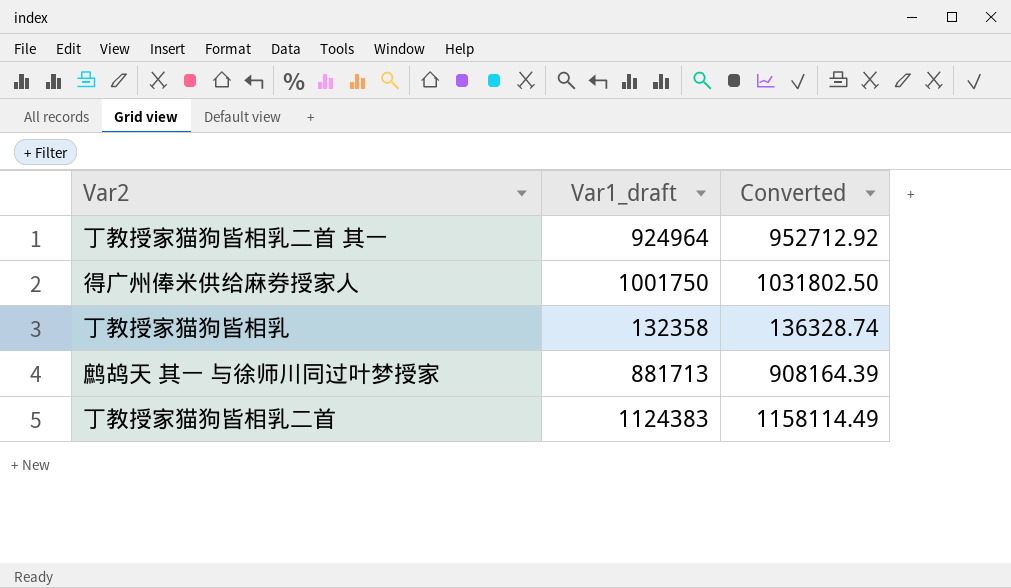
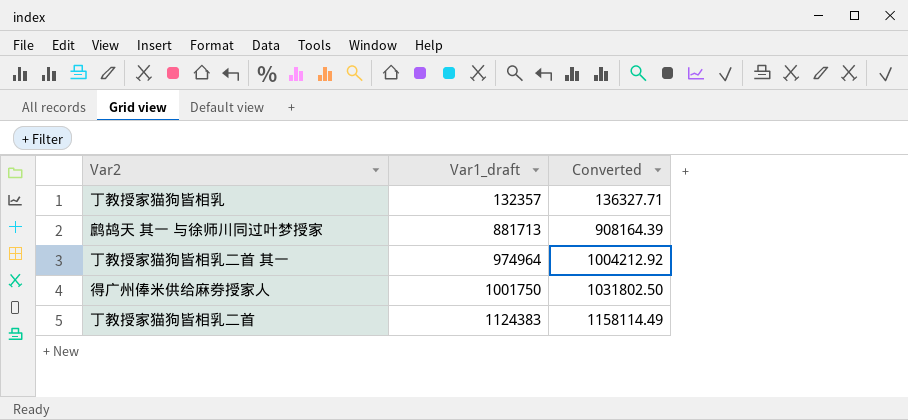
row order: none -> Var1_draft ascending
丁教授家猫狗皆相乳 | Var1_draft: 132358 -> 132357
丁教授家猫狗皆相乳 | Converted: 136328.74 -> 136327.71
丁教授家猫狗皆相乳二首 其一 | Var1_draft: 924964 -> 974964
丁教授家猫狗皆相乳二首 其一 | Converted: 952712.92 -> 1004212.92

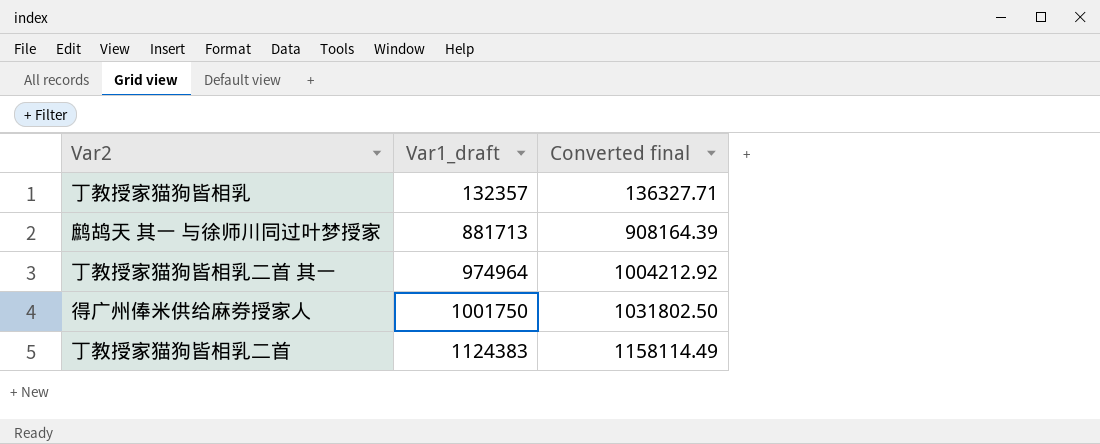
column name: Converted -> Converted final

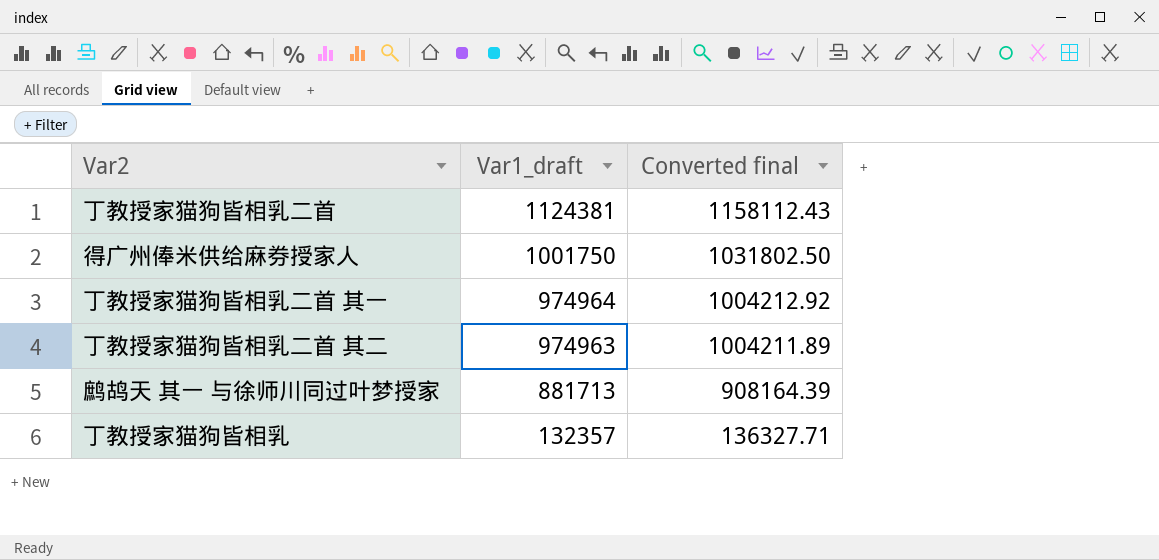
row order: Var1_draft ascending -> Var1_draft descending
丁教授家猫狗皆相乳二首 | Var1_draft: 1124383 -> 1124381
丁教授家猫狗皆相乳二首 | Converted final: 1158114.49 -> 1158112.43
row 丁教授家猫狗皆相乳二首 其二: none -> 974963 | 1004211.89

